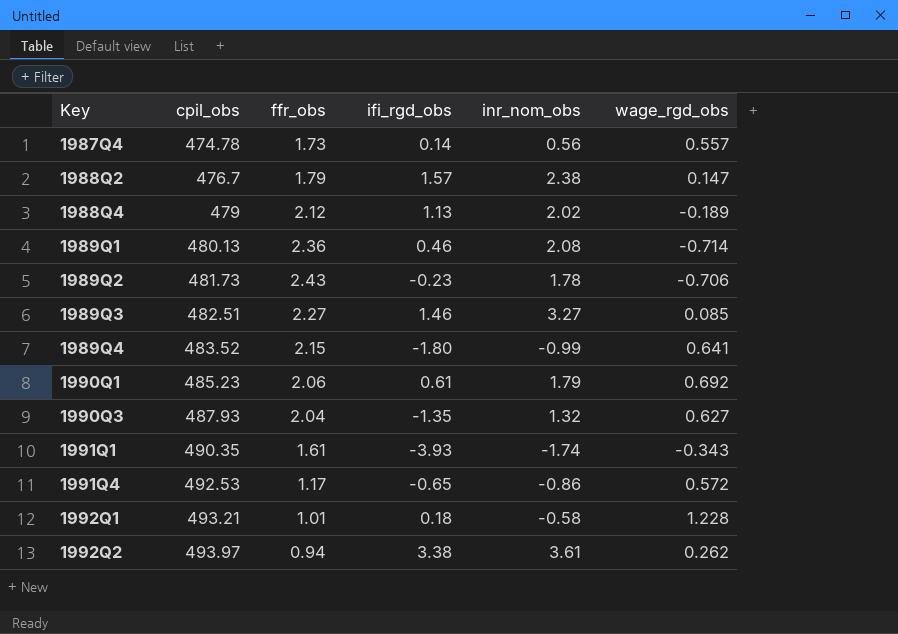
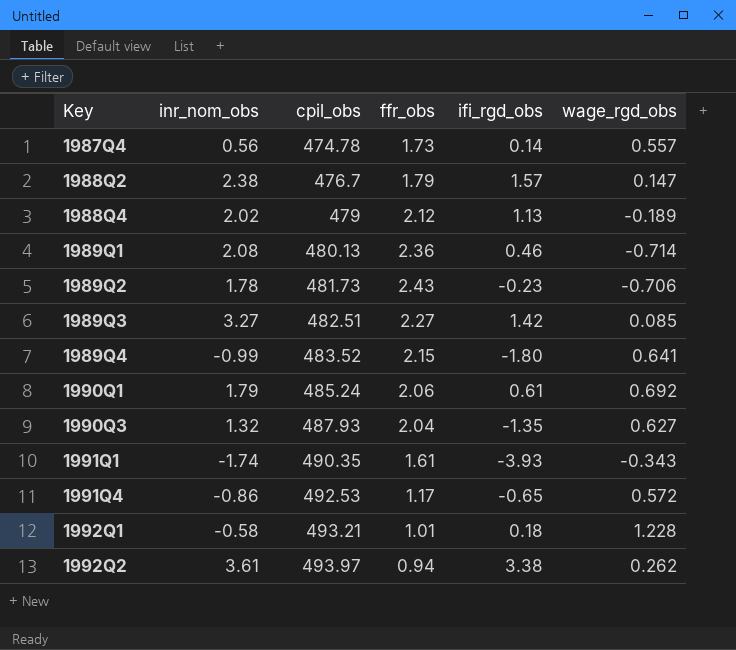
column inr_nom_obs | position: 5 -> 2
1989Q3 | ifi_rgd_obs: 1.46 -> 1.42
1990Q1 | cpil_obs: 485.23 -> 485.24

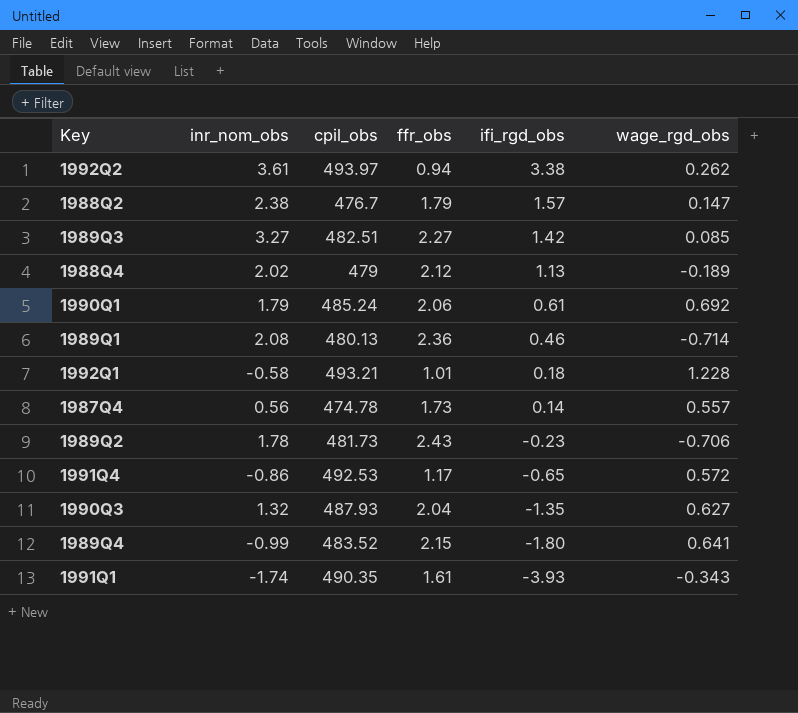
row order: Key ascending -> ifi_rgd_obs descending

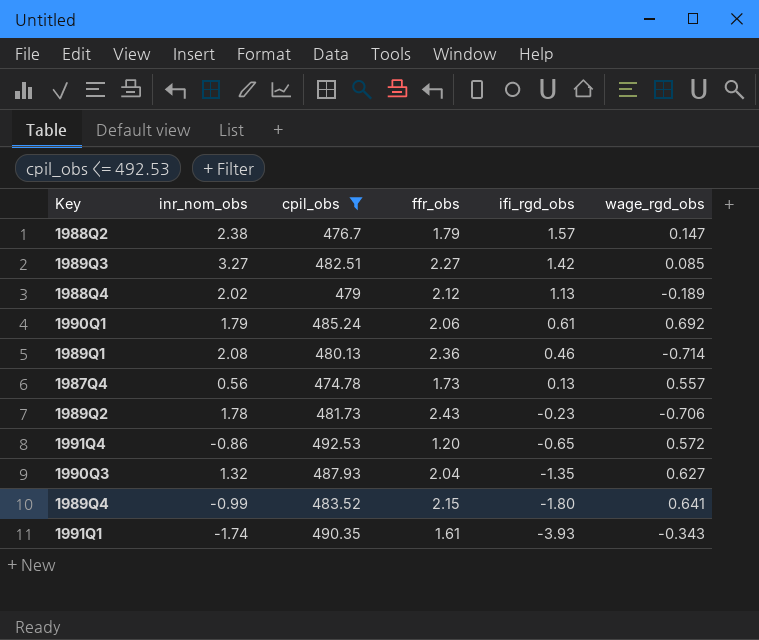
filter: none -> cpil_obs <= 492.53
1987Q4 | ifi_rgd_obs: 0.14 -> 0.13
1991Q4 | ffr_obs: 1.17 -> 1.20

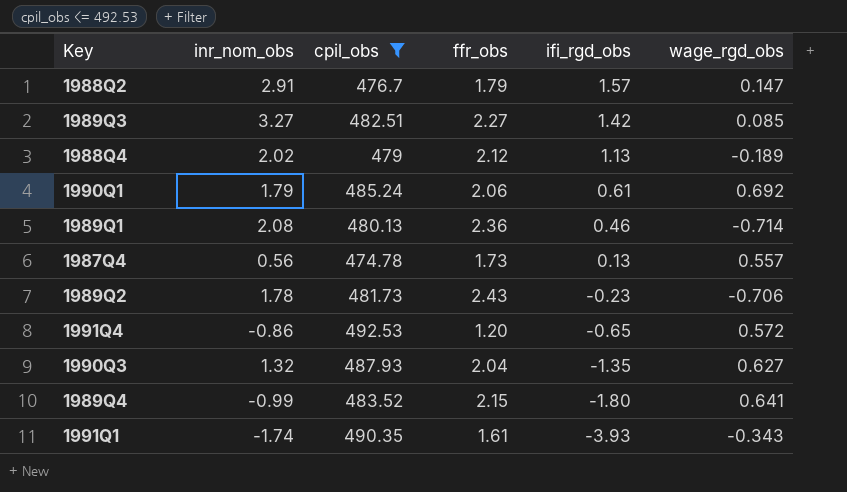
1988Q2 | inr_nom_obs: 2.38 -> 2.91

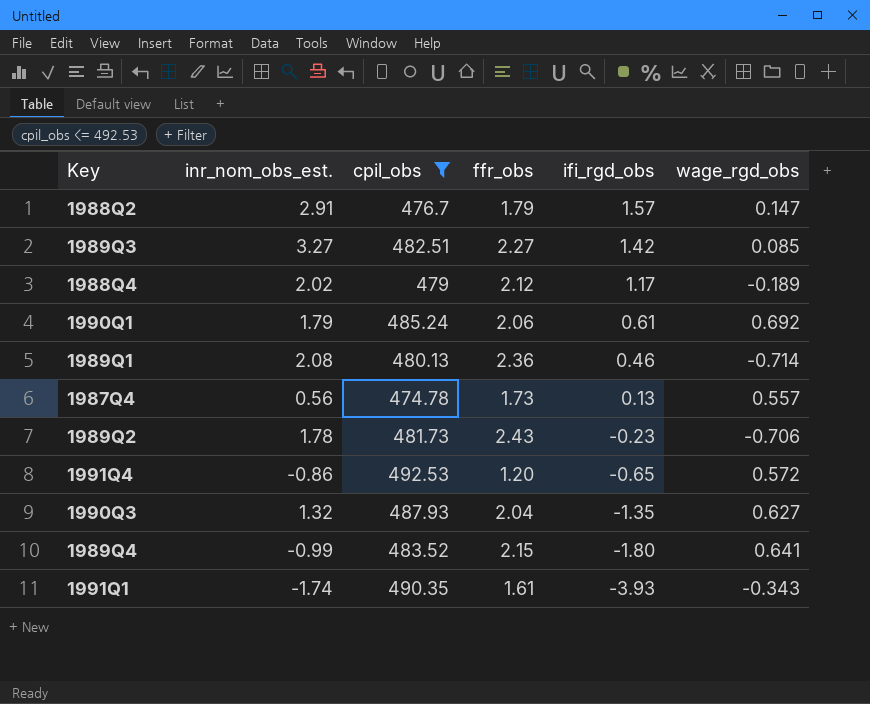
column name: inr_nom_obs -> inr_nom_obs_est.
1988Q4 | ifi_rgd_obs: 1.13 -> 1.17

